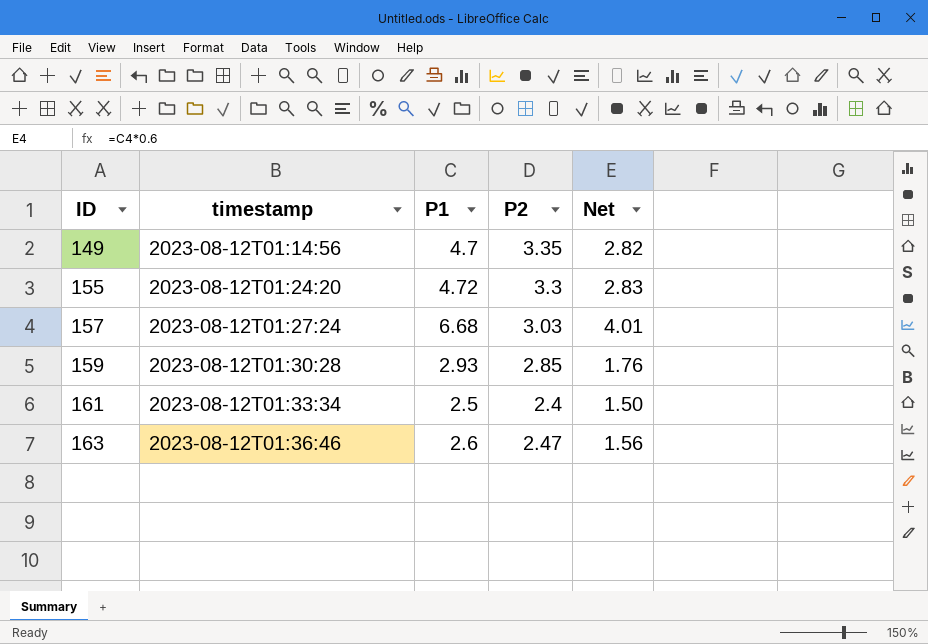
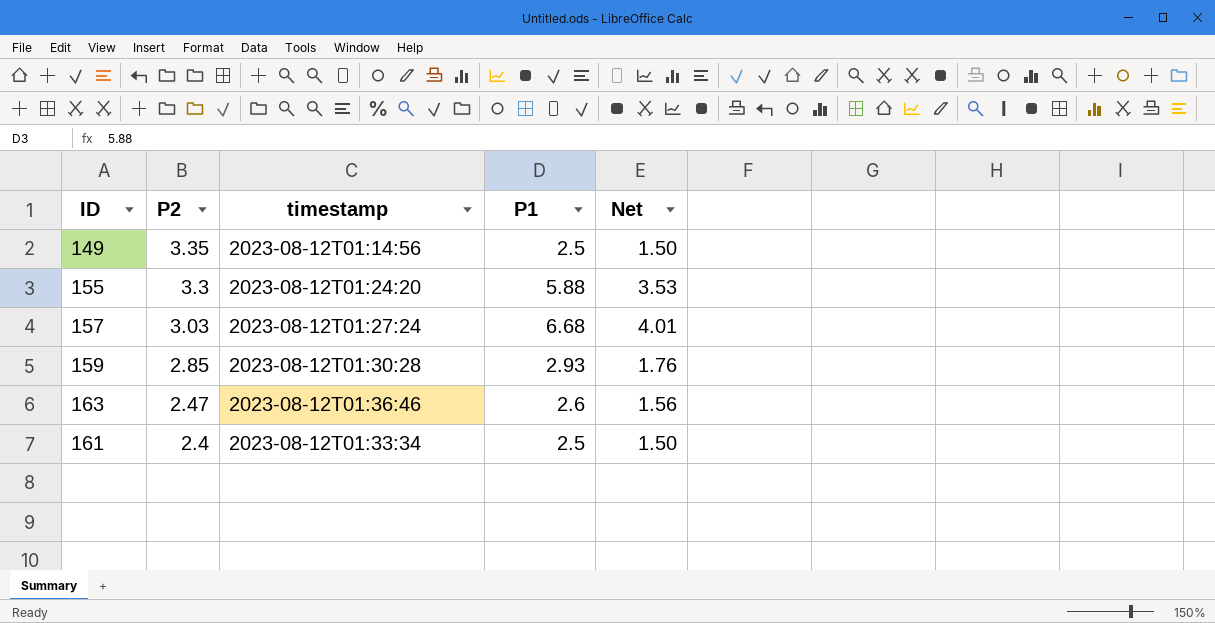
row order: ID ascending -> P2 descending
column P2 | position: 4 -> 2
149 | P1: 4.7 -> 2.5
149 | Net: 2.82 -> 1.50
155 | P1: 4.72 -> 5.88
155 | Net: 2.83 -> 3.53

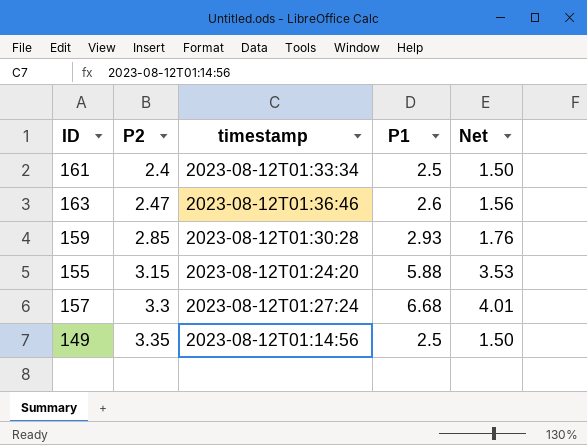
row order: P2 descending -> P2 ascending
155 | P2: 3.3 -> 3.15
157 | P2: 3.03 -> 3.3

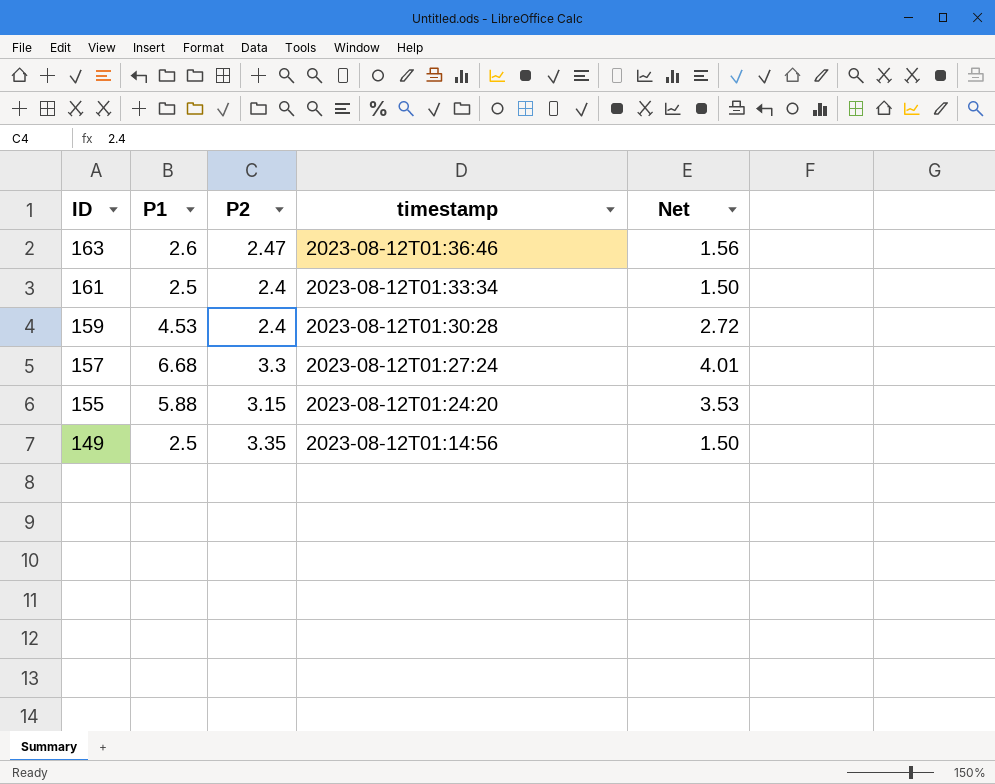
row order: P2 ascending -> ID descending
column P1 | position: 4 -> 2
159 | P1: 2.93 -> 4.53
159 | P2: 2.85 -> 2.4
159 | Net: 1.76 -> 2.72

